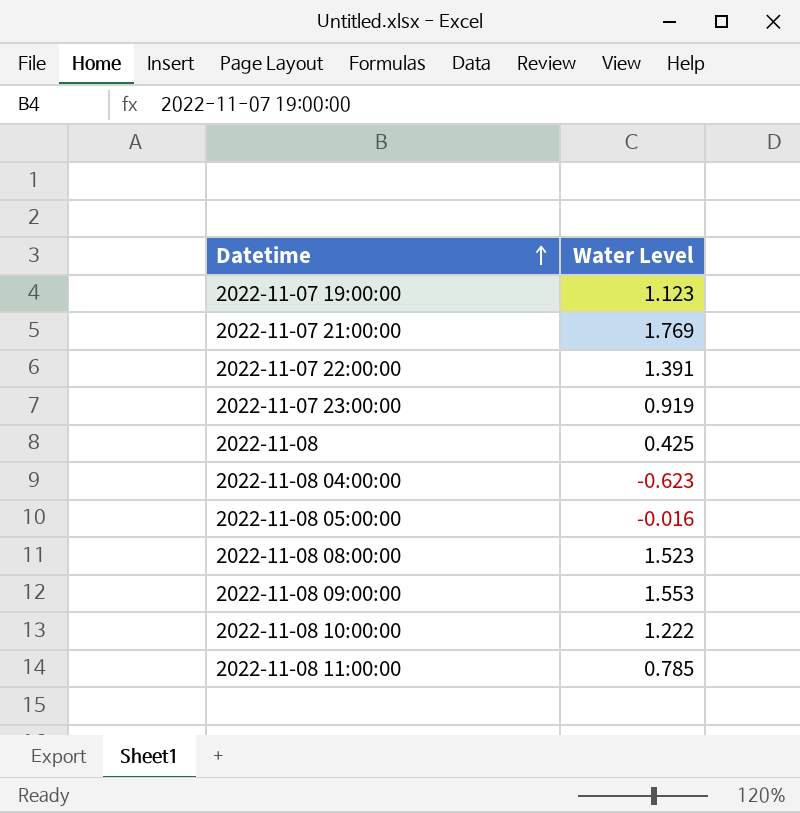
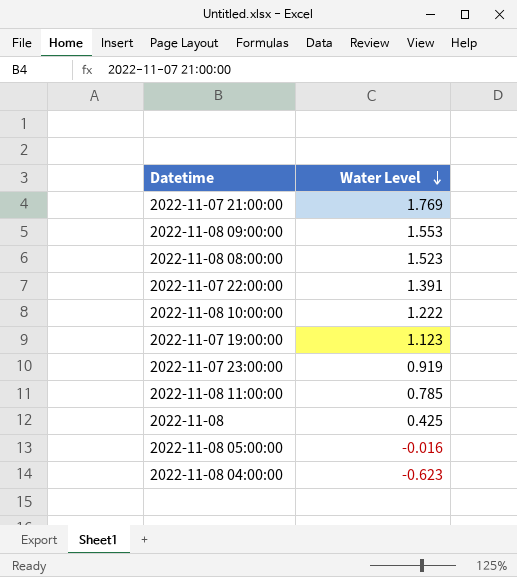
row order: Datetime ascending -> Water Level descending

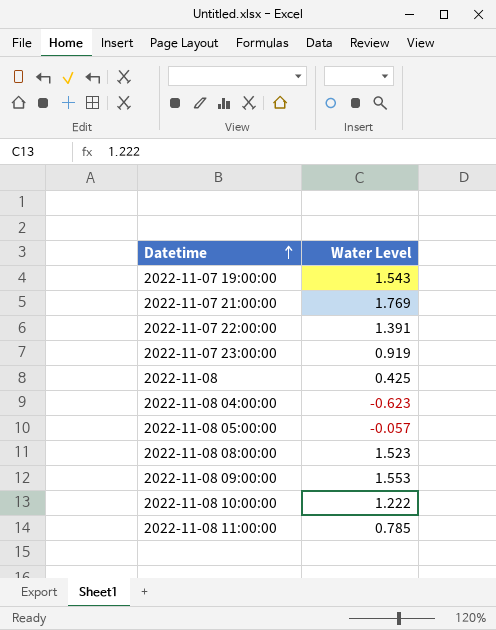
row order: Water Level descending -> Datetime ascending
2022-11-07 19:00:00 | Water Level: 1.123 -> 1.543
2022-11-08 05:00:00 | Water Level: -0.016 -> -0.057

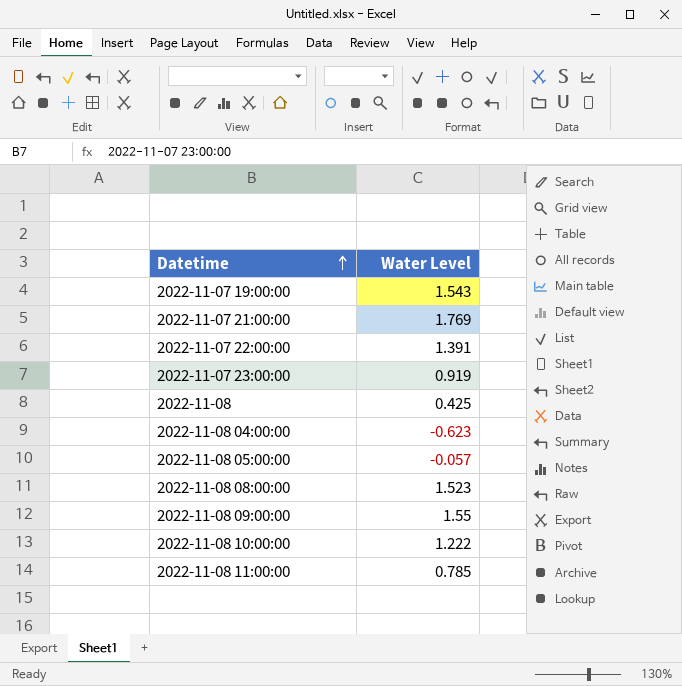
2022-11-08 09:00:00 | Water Level: 1.553 -> 1.55

